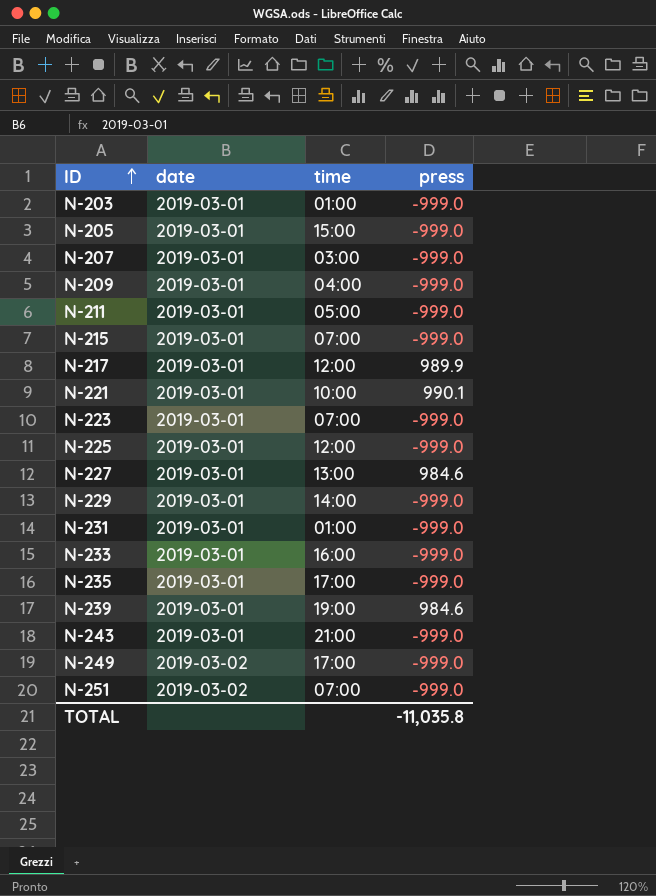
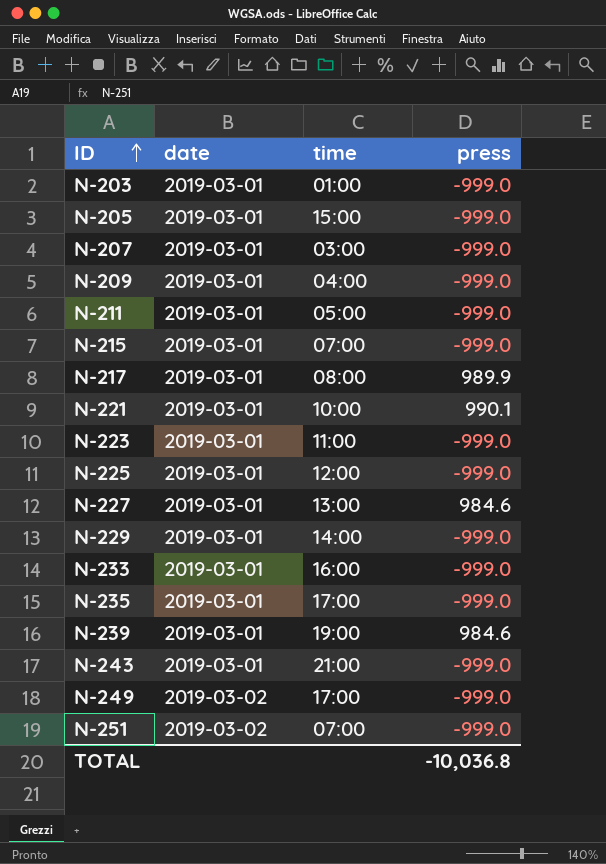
row N-231: 2019-03-01 | 01:00 | -999.0 -> none
N-217 | time: 12:00 -> 08:00
N-223 | time: 07:00 -> 11:00
TOTAL | press: -11,035.8 -> -10,036.8

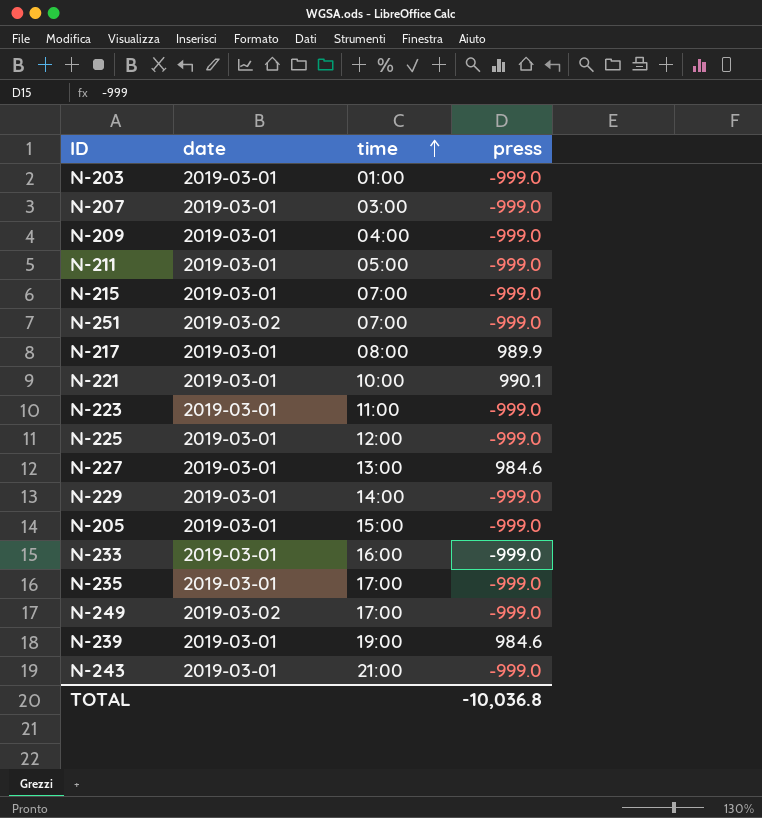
row order: ID ascending -> time ascending

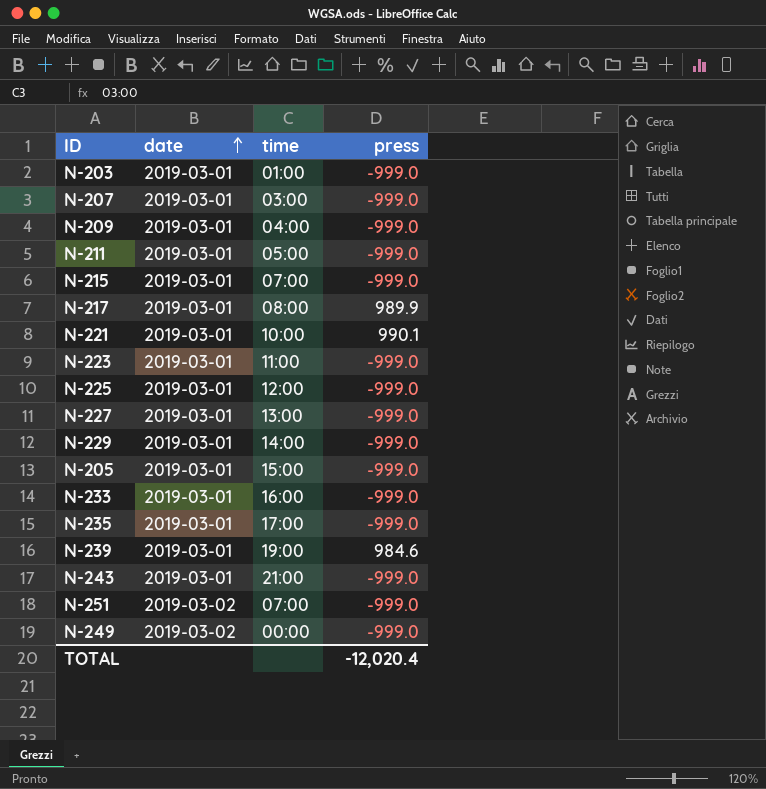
row order: time ascending -> date ascending
N-227 | press: 984.6 -> -999.0
N-249 | time: 17:00 -> 00:00
TOTAL | press: -10,036.8 -> -12,020.4

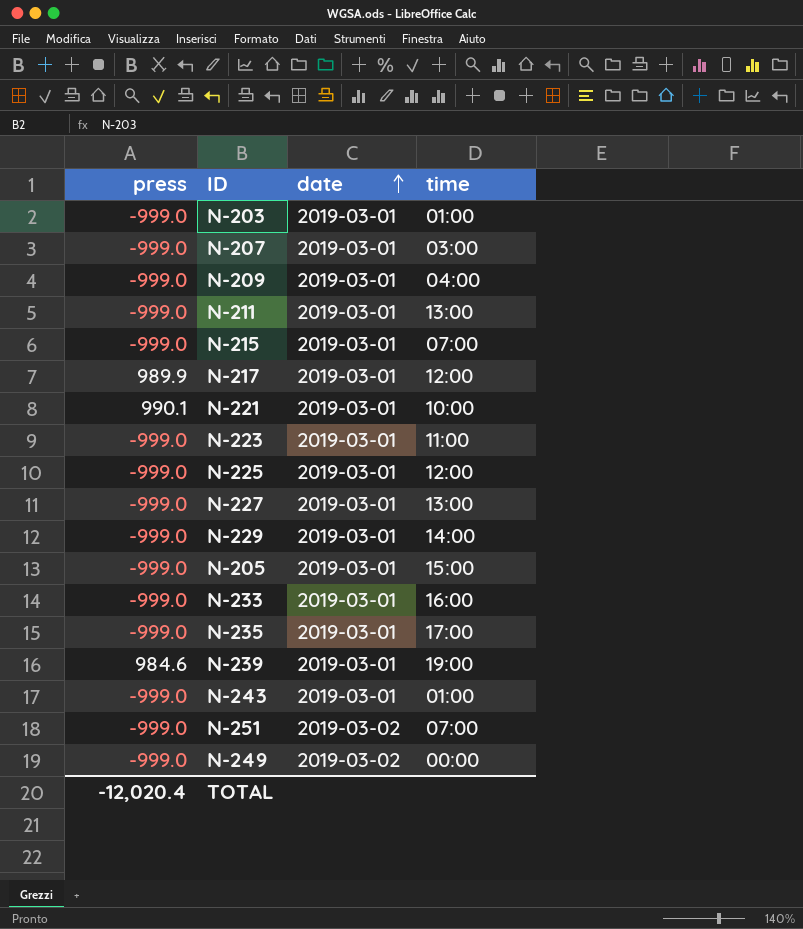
column press | position: 4 -> 1
N-211 | time: 05:00 -> 13:00
N-217 | time: 08:00 -> 12:00
N-243 | time: 21:00 -> 01:00

